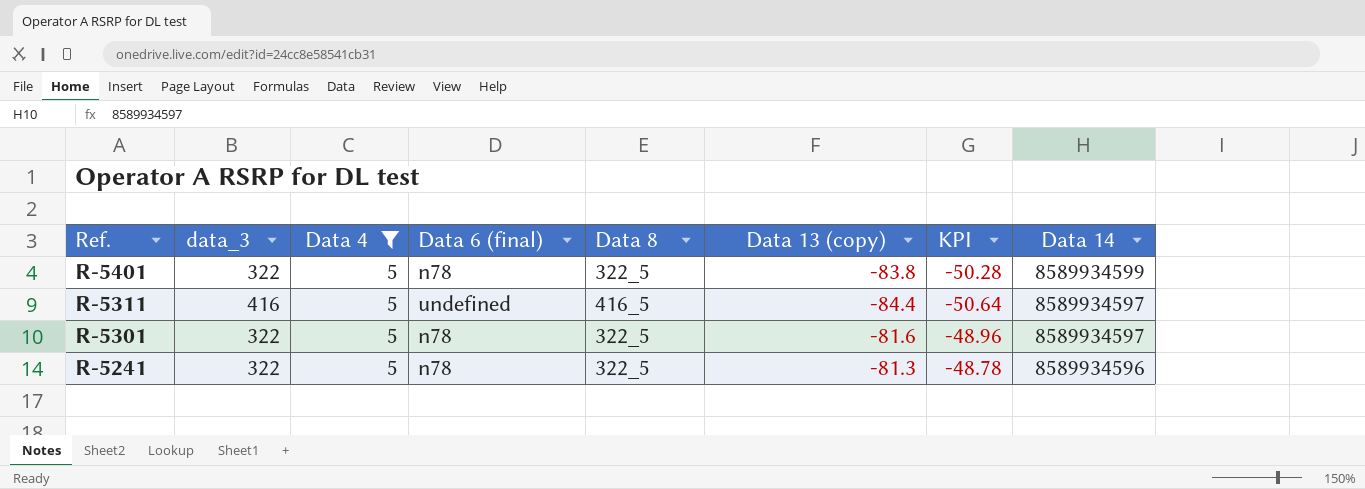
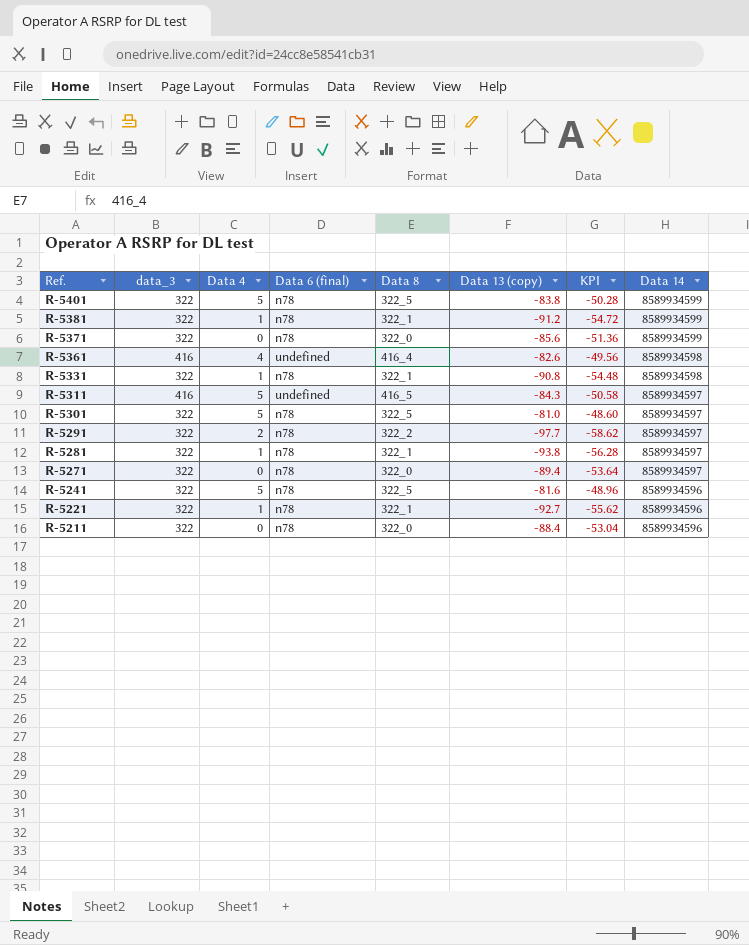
filter: Data 4 = 5 -> none
R-5311 | Data 13 (copy): -84.4 -> -84.3
R-5311 | KPI: -50.64 -> -50.58
R-5301 | Data 13 (copy): -81.6 -> -81.0
R-5301 | KPI: -48.96 -> -48.60
R-5241 | Data 13 (copy): -81.3 -> -81.6
R-5241 | KPI: -48.78 -> -48.96

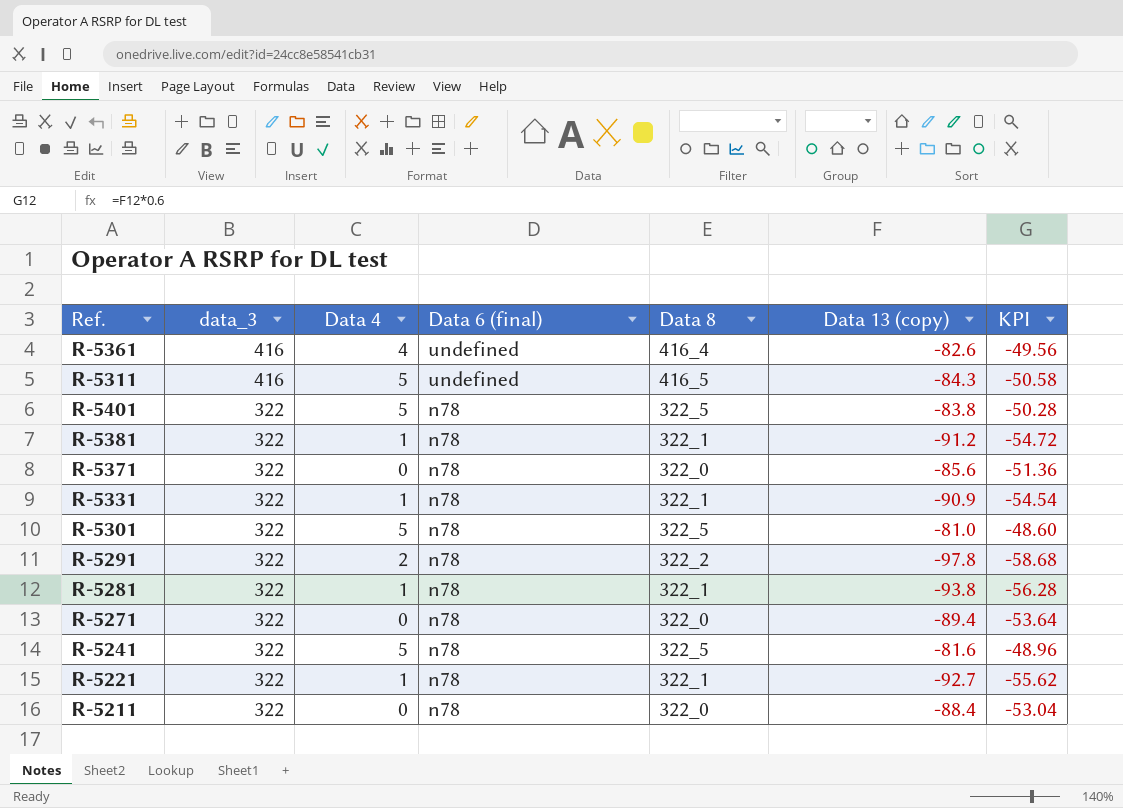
row order: Ref. descending -> data_3 descending
column Data 14 | position: 8 -> none
R-5331 | Data 13 (copy): -90.8 -> -90.9
R-5331 | KPI: -54.48 -> -54.54
R-5291 | Data 13 (copy): -97.7 -> -97.8
R-5291 | KPI: -58.62 -> -58.68

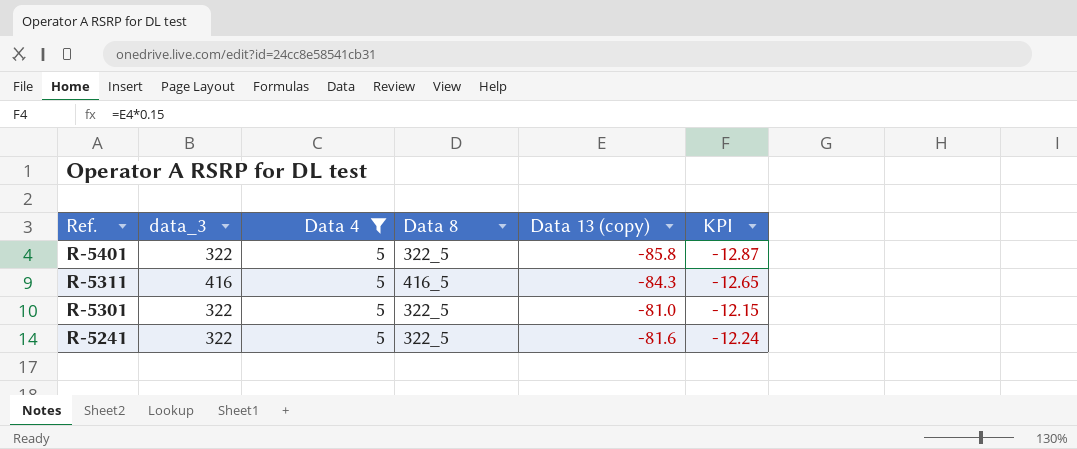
filter: none -> Data 4 = 5
row order: data_3 descending -> Ref. descending
column Data 6 (final) | position: 4 -> none
column KPI | formula: [Data 13 (copy)] * 0.6 -> [Data 13 (copy)] * 0.15
R-5401 | Data 13 (copy): -83.8 -> -85.8

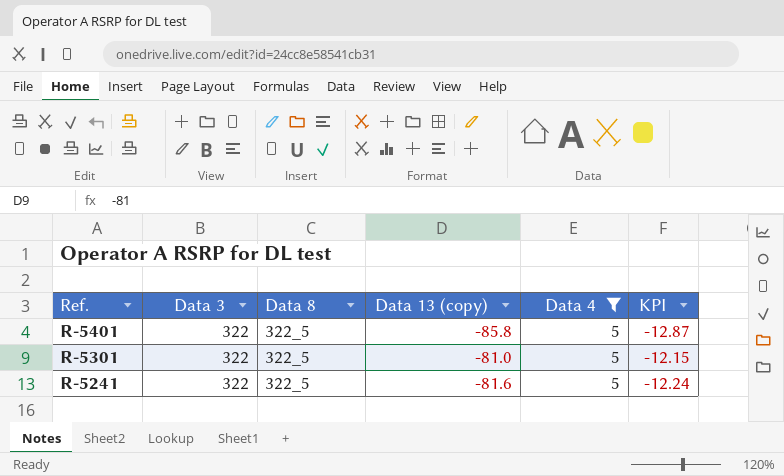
column name: data_3 -> Data 3
column Data 4 | position: 3 -> 5
row R-5311: 416 | 5 | 416_5 | -84.3 | -12.65 -> none

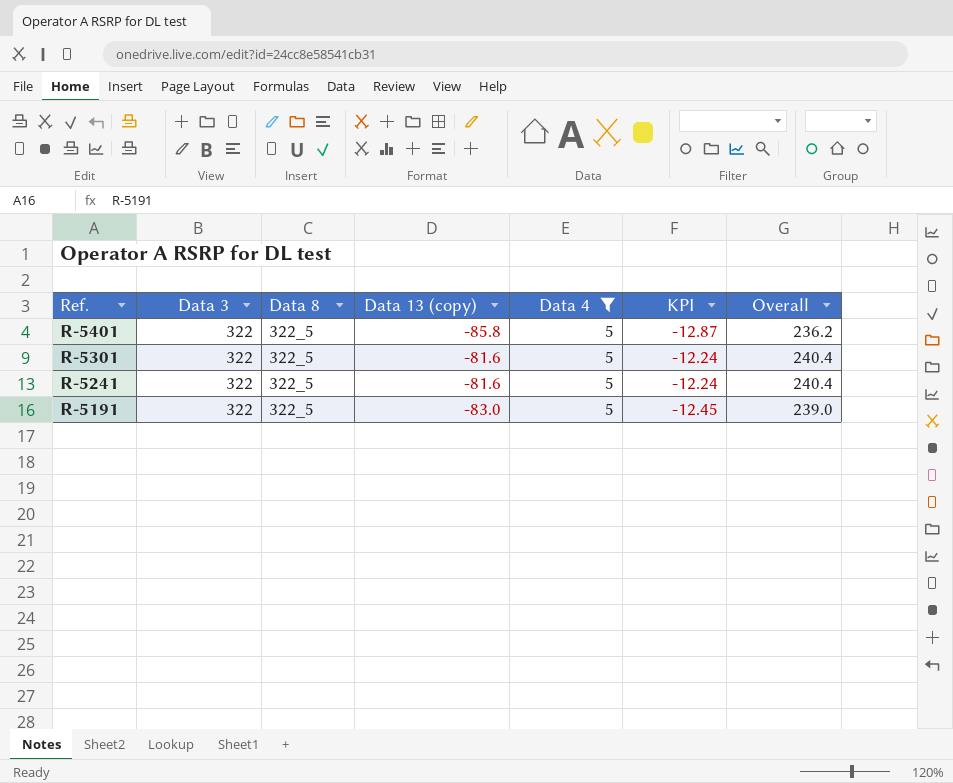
column Overall | formula: none -> [Data 3] + [Data 13 (copy)]
R-5301 | Data 13 (copy): -81.0 -> -81.6
R-5301 | KPI: -12.15 -> -12.24
row R-5191: none -> 322 | 322_5 | -83.0 | 5 | -12.45 | 239.0

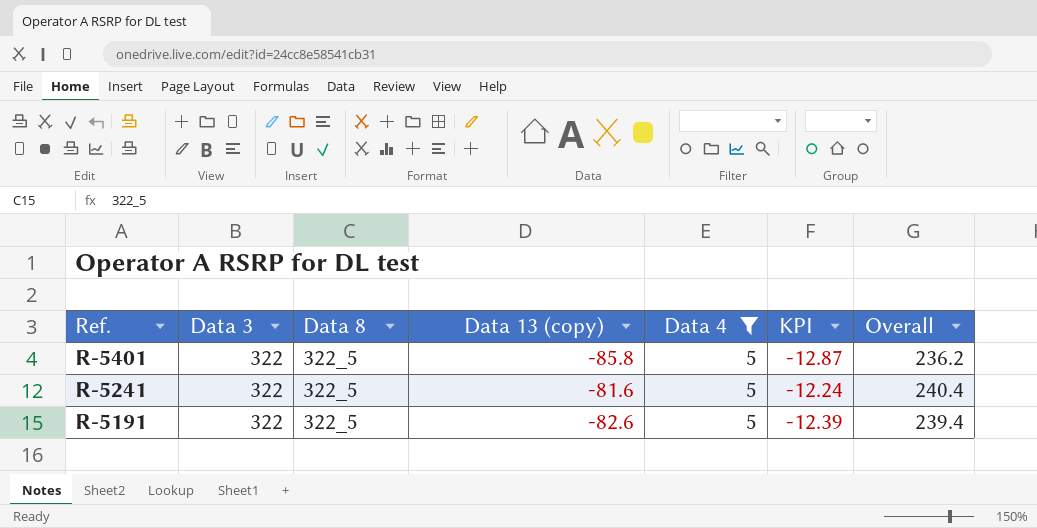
row R-5301: 322 | 322_5 | -81.6 | 5 | -12.24 | 240.4 -> none
R-5191 | Data 13 (copy): -83.0 -> -82.6
R-5191 | KPI: -12.45 -> -12.39
R-5191 | Overall: 239.0 -> 239.4

